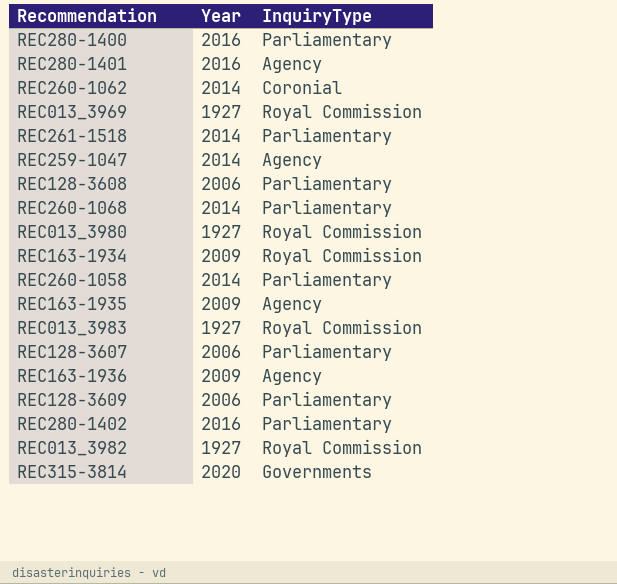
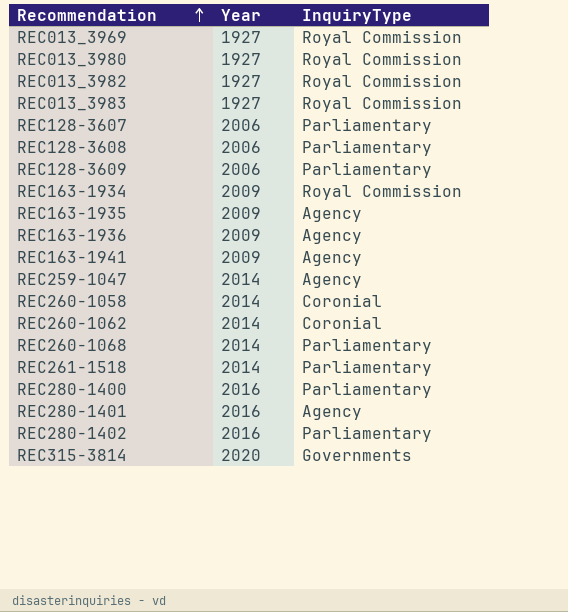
row order: none -> Recommendation ascending
row REC163-1941: none -> 2009 | Agency
REC260-1058 | InquiryType: Parliamentary -> Coronial

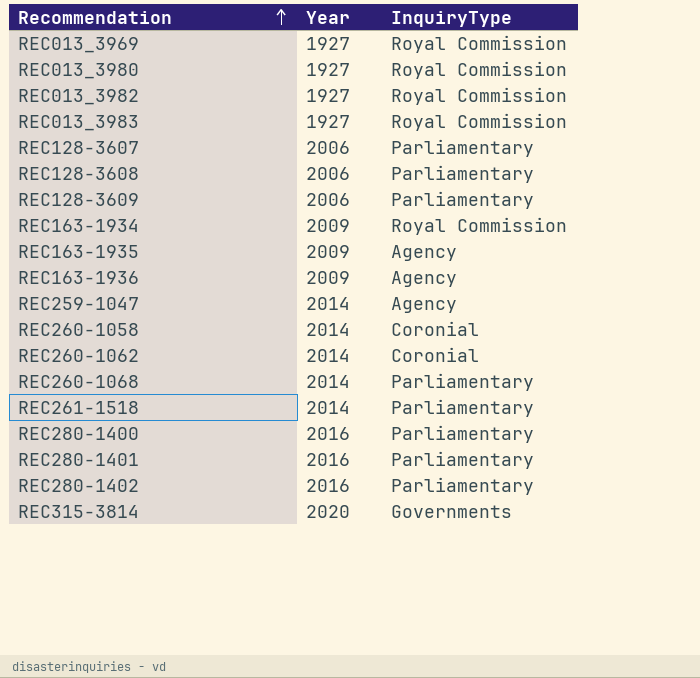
row REC163-1941: 2009 | Agency -> none
REC280-1401 | InquiryType: Agency -> Parliamentary

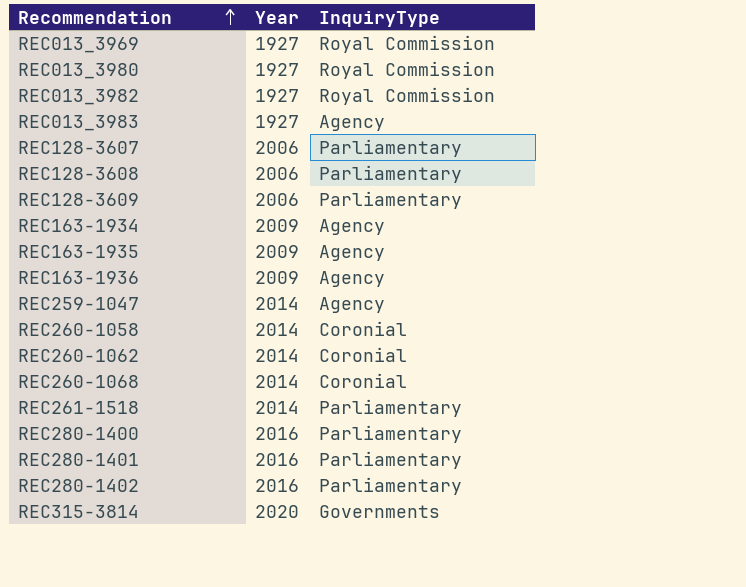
REC013_3983 | InquiryType: Royal Commission -> Agency
REC163-1934 | InquiryType: Royal Commission -> Agency
REC260-1068 | InquiryType: Parliamentary -> Coronial

